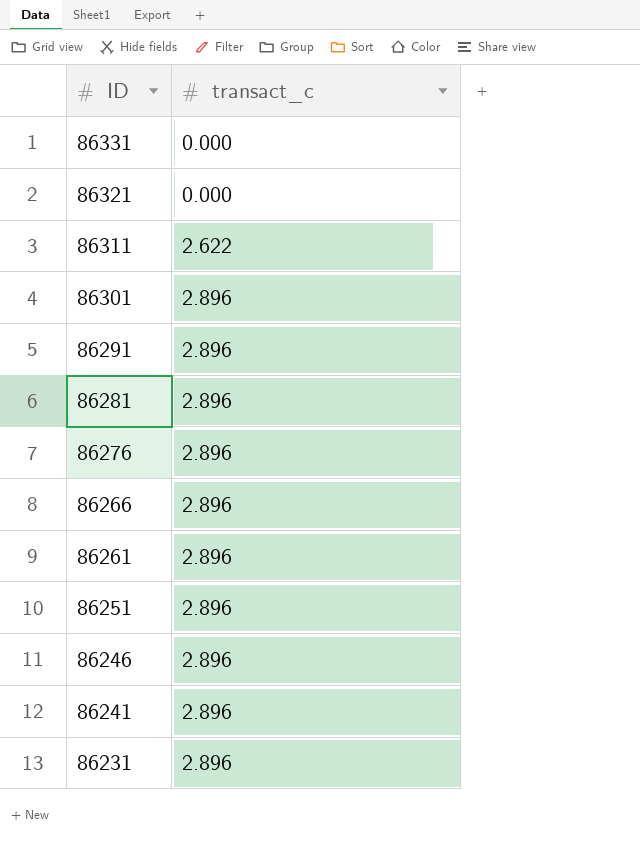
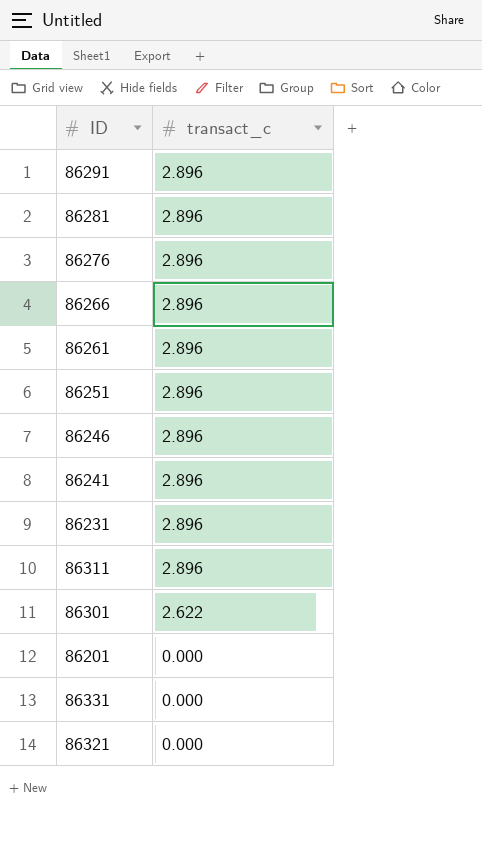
row order: ID descending -> transact_c descending
86311 | transact_c: 2.622 -> 2.896
86301 | transact_c: 2.896 -> 2.622
row 86201: none -> 0.000

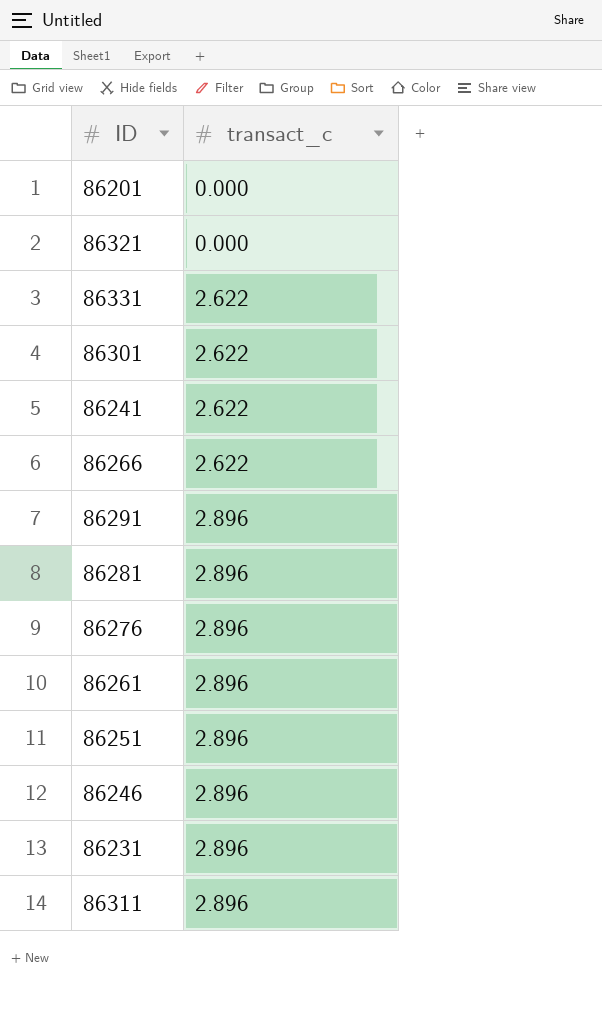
row order: transact_c descending -> transact_c ascending
86331 | transact_c: 0.000 -> 2.622
86241 | transact_c: 2.896 -> 2.622
86266 | transact_c: 2.896 -> 2.622

